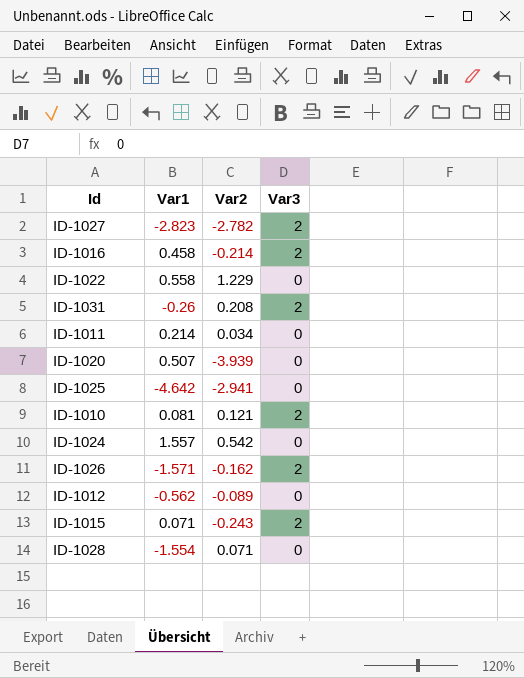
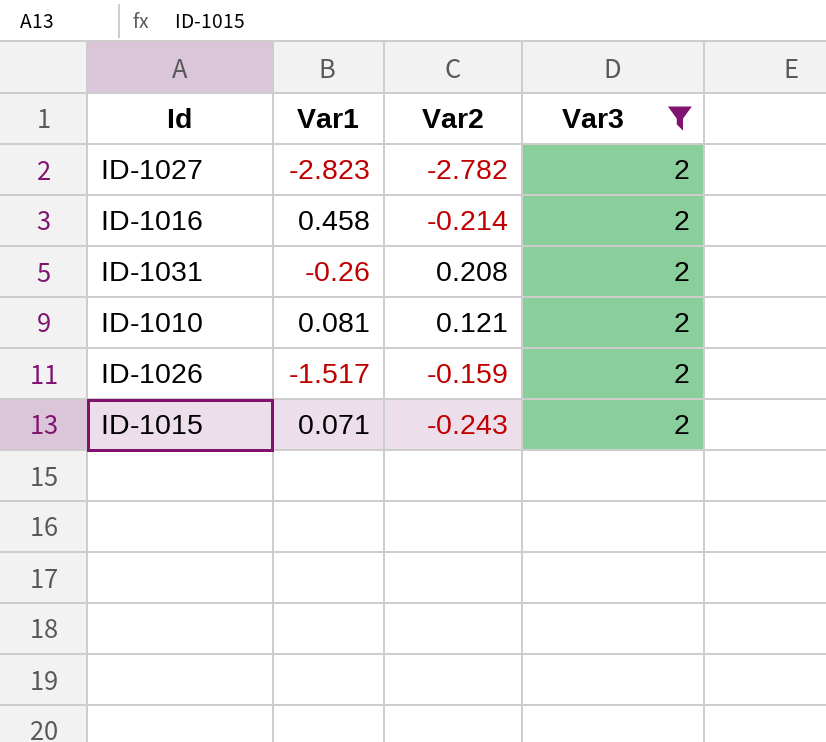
filter: none -> Var3 = 2
ID-1026 | Var1: -1.571 -> -1.517
ID-1026 | Var2: -0.162 -> -0.159

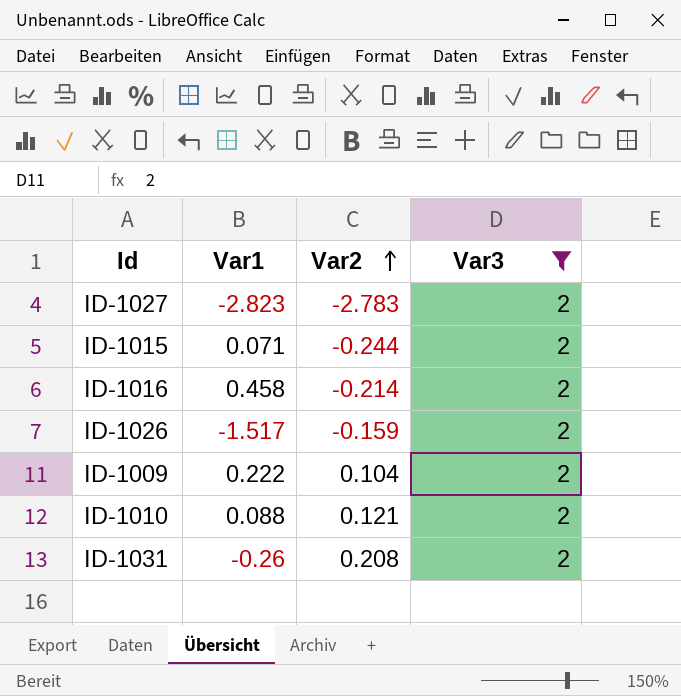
row order: none -> Var2 ascending
ID-1027 | Var2: -2.782 -> -2.783
ID-1015 | Var2: -0.243 -> -0.244
row ID-1009: none -> 0.222 | 0.104 | 2
ID-1010 | Var1: 0.081 -> 0.088

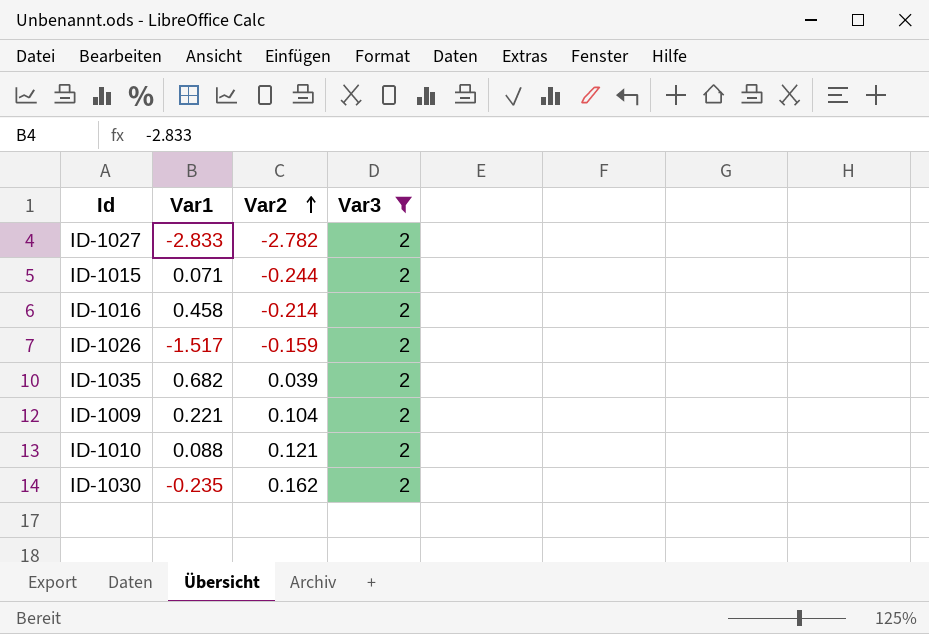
row ID-1031: -0.26 | 0.208 | 2 -> none
ID-1027 | Var1: -2.823 -> -2.833
ID-1027 | Var2: -2.783 -> -2.782
row ID-1035: none -> 0.682 | 0.039 | 2
ID-1009 | Var1: 0.222 -> 0.221
row ID-1030: none -> -0.235 | 0.162 | 2

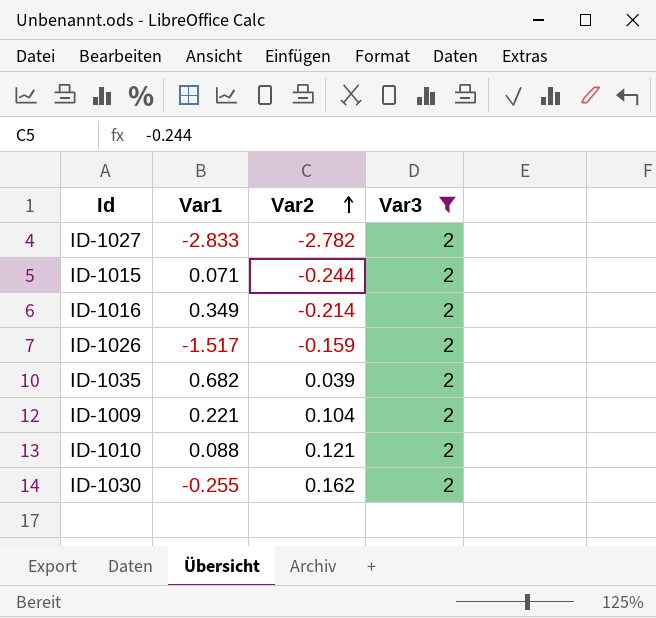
ID-1016 | Var1: 0.458 -> 0.349
ID-1030 | Var1: -0.235 -> -0.255

